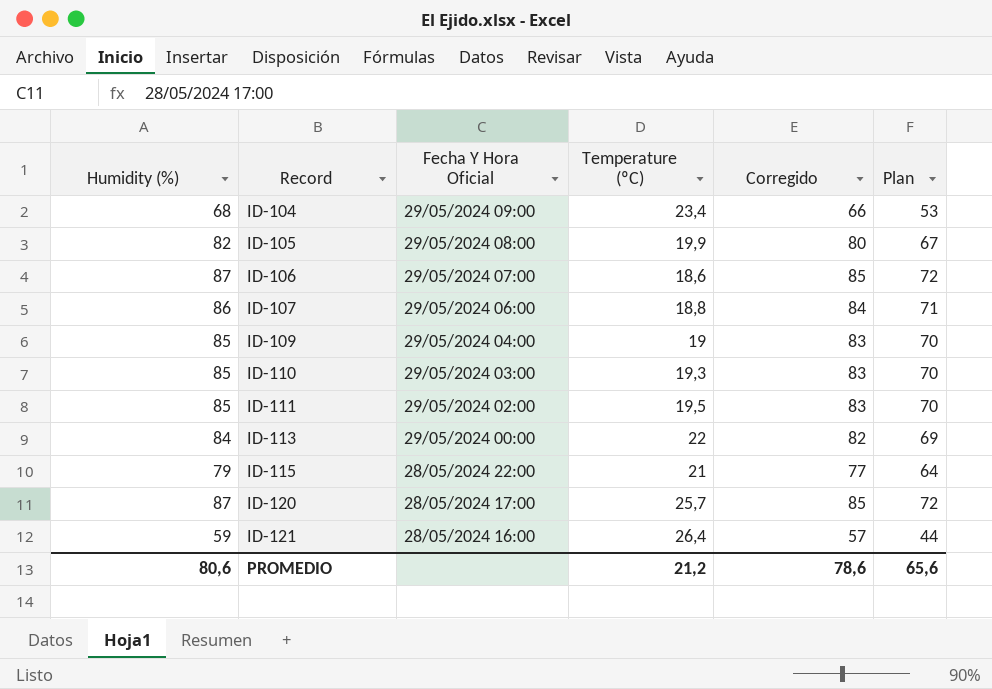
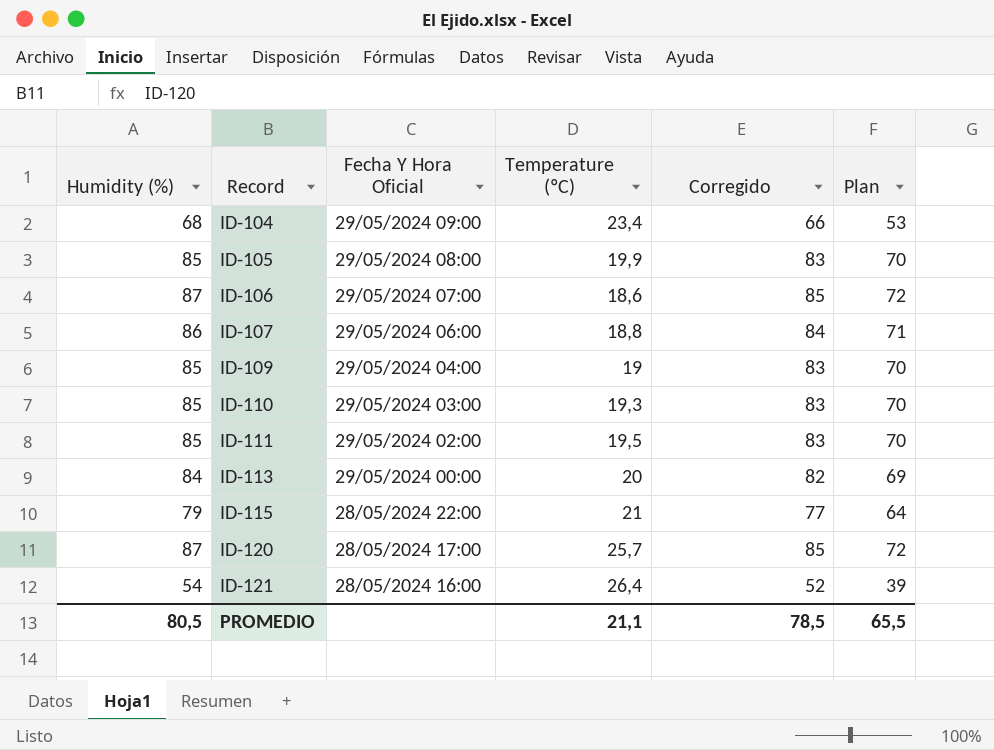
ID-105 | Humidity (%): 82 -> 85
ID-105 | Corregido: 80 -> 83
ID-105 | Plan: 67 -> 70
ID-113 | Temperature (ºC): 22 -> 20
ID-121 | Humidity (%): 59 -> 54
ID-121 | Corregido: 57 -> 52
ID-121 | Plan: 44 -> 39
PROMEDIO | Humidity (%): 80,6 -> 80,5
PROMEDIO | Temperature (ºC): 21,2 -> 21,1
PROMEDIO | Corregido: 78,6 -> 78,5
PROMEDIO | Plan: 65,6 -> 65,5

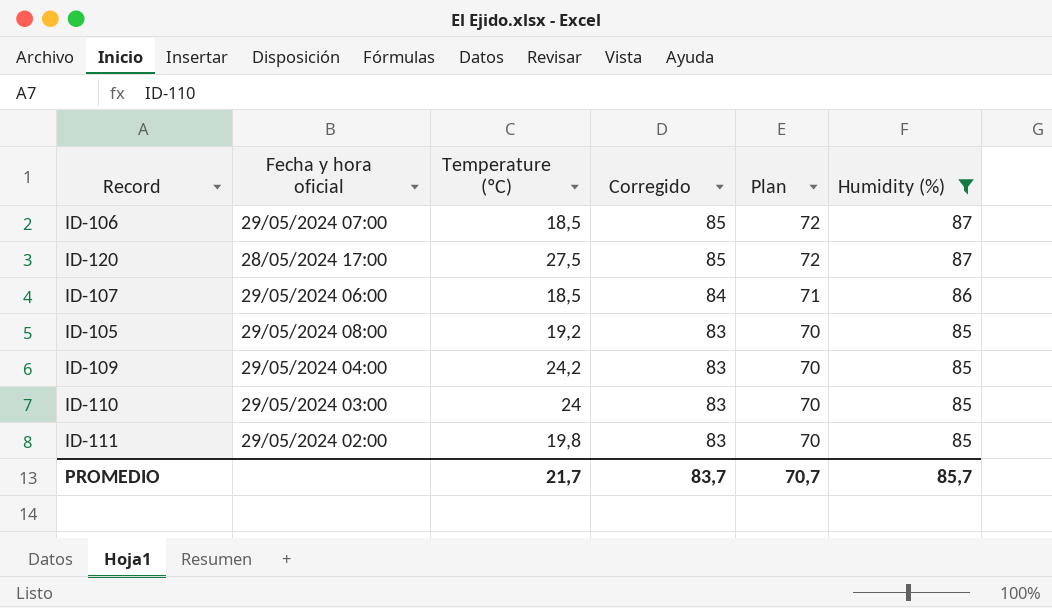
filter: none -> Humidity (%) >= 85
row order: Record ascending -> Corregido descending
column name: Fecha Y Hora Oficial -> Fecha y hora oficial
column Humidity (%) | position: 1 -> 6
ID-106 | Temperature (ºC): 18,6 -> 18,5
ID-120 | Temperature (ºC): 25,7 -> 27,5
ID-107 | Temperature (ºC): 18,8 -> 18,5
ID-105 | Temperature (ºC): 19,9 -> 19,2
ID-109 | Temperature (ºC): 19 -> 24,2
ID-110 | Temperature (ºC): 19,3 -> 24
ID-111 | Temperature (ºC): 19,5 -> 19,8
PROMEDIO | Temperature (ºC): 21,1 -> 21,7
PROMEDIO | Corregido: 78,5 -> 83,7
PROMEDIO | Plan: 65,5 -> 70,7
PROMEDIO | Humidity (%): 80,5 -> 85,7

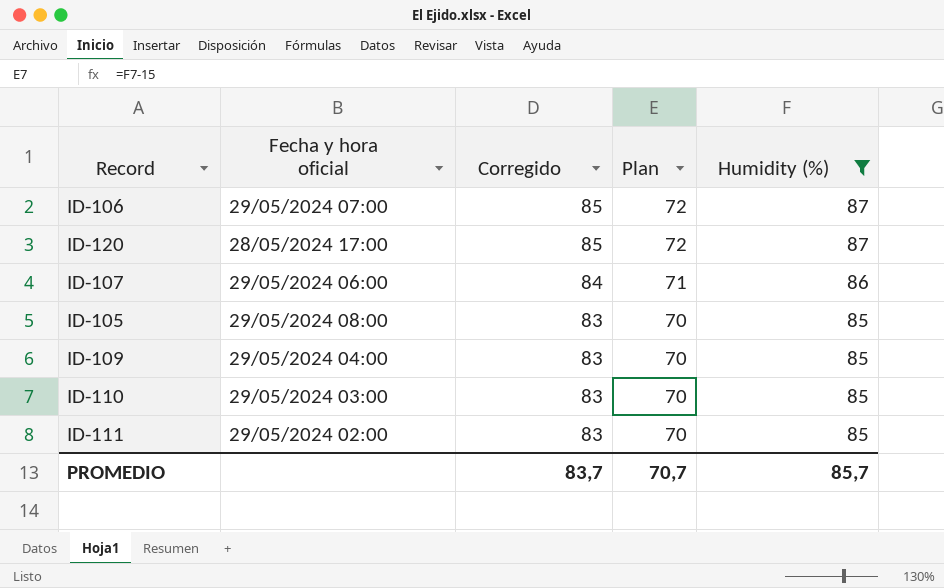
column Temperature (ºC) | position: 3 -> none

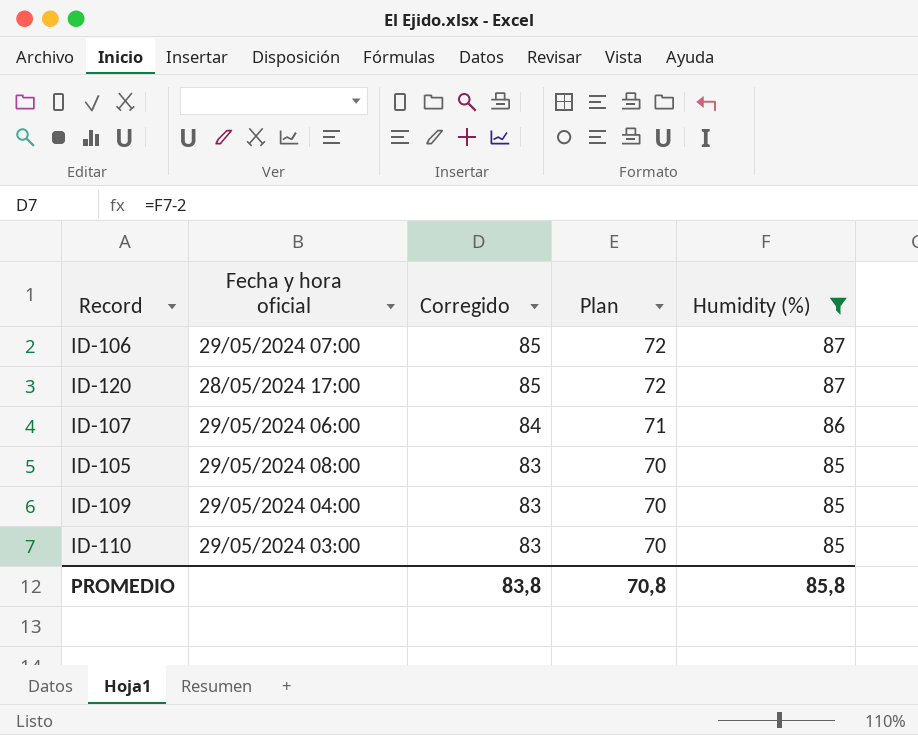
row ID-111: 29/05/2024 02:00 | 83 | 70 | 85 -> none
PROMEDIO | Corregido: 83,7 -> 83,8
PROMEDIO | Plan: 70,7 -> 70,8
PROMEDIO | Humidity (%): 85,7 -> 85,8

